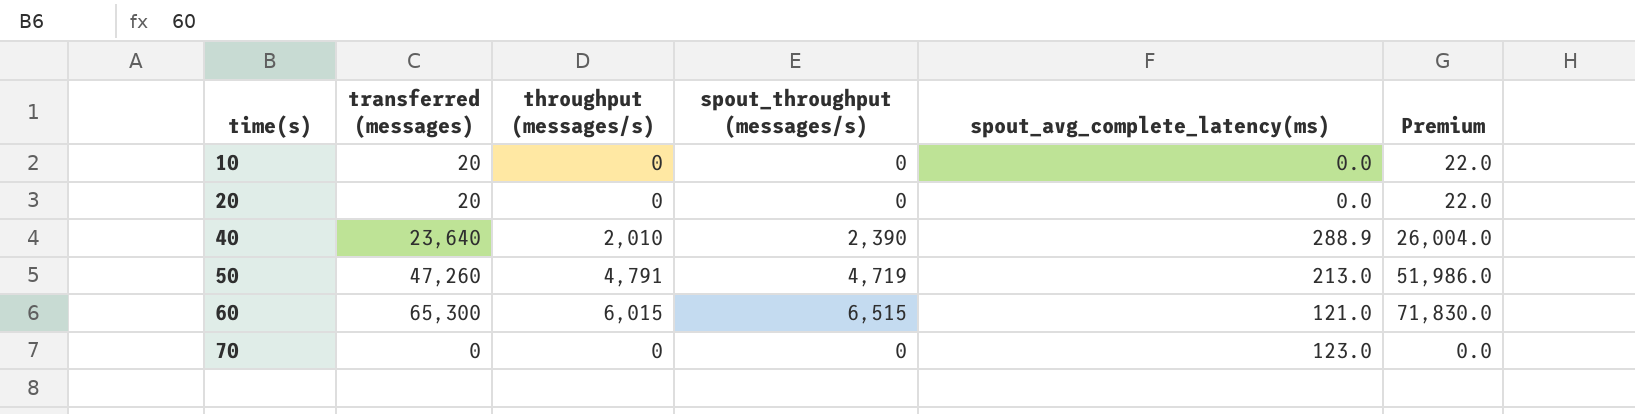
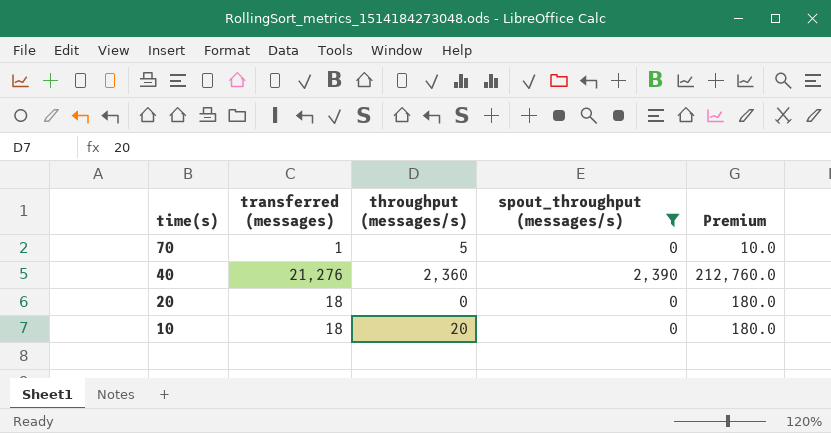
filter: none -> spout_throughput (messages/s) <= 2,390
row order: time(s) ascending -> time(s) descending
column spout_avg_complete_latency(ms) | position: 5 -> none
column Premium | formula: [transferred (messages)] * 1.1 -> [transferred (messages)] * 10
70 | transferred (messages): 0 -> 1
70 | throughput (messages/s): 0 -> 5
40 | transferred (messages): 23,640 -> 21,276
40 | throughput (messages/s): 2,010 -> 2,360
20 | transferred (messages): 20 -> 18
10 | transferred (messages): 20 -> 18
10 | throughput (messages/s): 0 -> 20

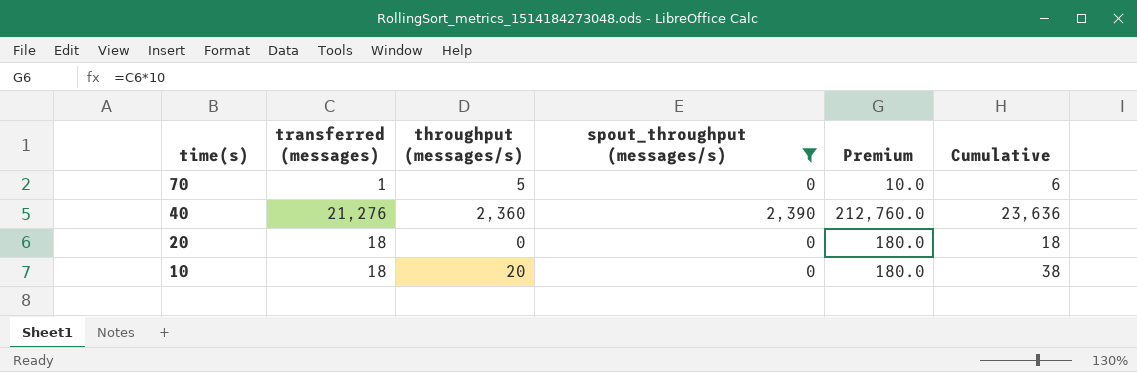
column Cumulative | formula: none -> [transferred (messages)] + [throughput (messages/s)]

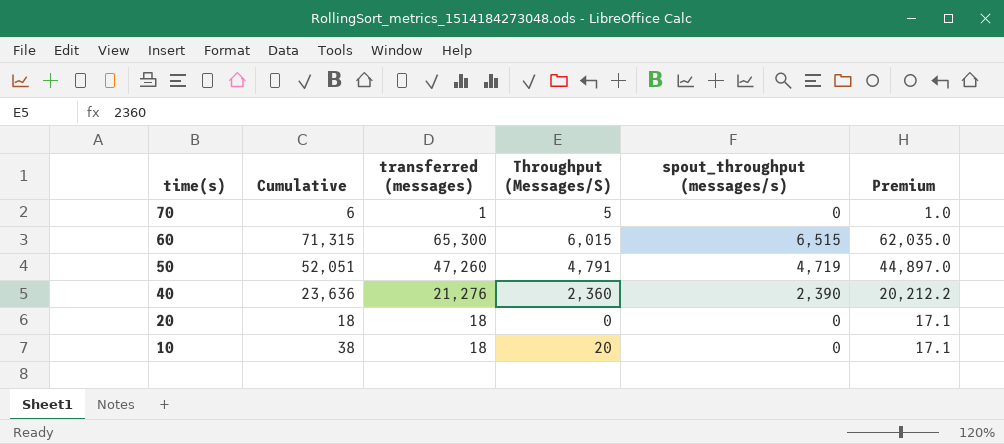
filter: spout_throughput (messages/s) <= 2,390 -> none
column Cumulative | position: 6 -> 2
column name: throughput (messages/s) -> Throughput (Messages/S)
column Premium | formula: [transferred (messages)] * 10 -> [transferred (messages)] * 0.95

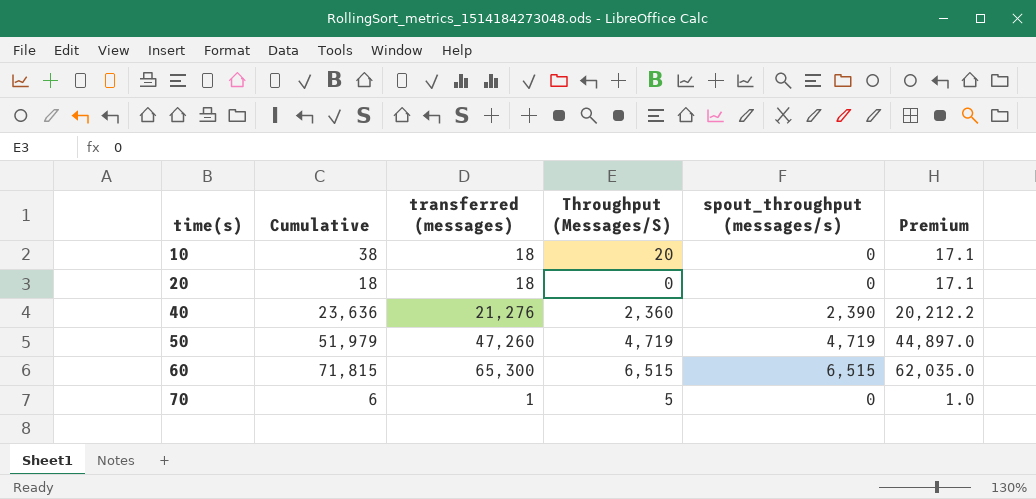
row order: time(s) descending -> time(s) ascending
50 | Cumulative: 52,051 -> 51,979
50 | Throughput (Messages/S): 4,791 -> 4,719
60 | Cumulative: 71,315 -> 71,815
60 | Throughput (Messages/S): 6,015 -> 6,515

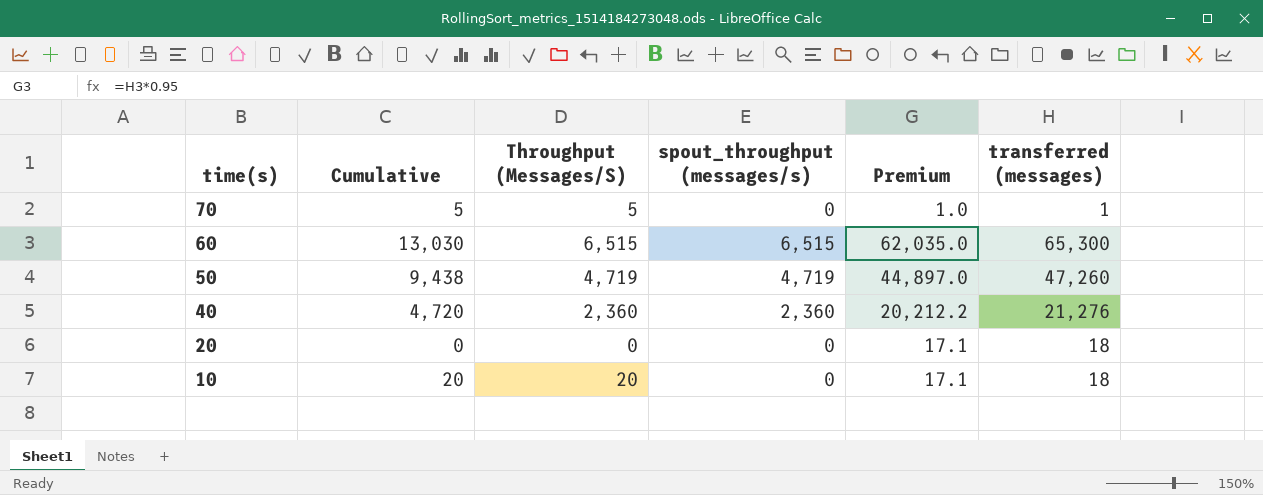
row order: time(s) ascending -> time(s) descending
column Cumulative | formula: [transferred (messages)] + [Throughput (Messages/S)] -> [Throughput (Messages/S)] + [spout_throughput (messages/s)]
column transferred (messages) | position: 3 -> 6
40 | spout_throughput (messages/s): 2,390 -> 2,360

